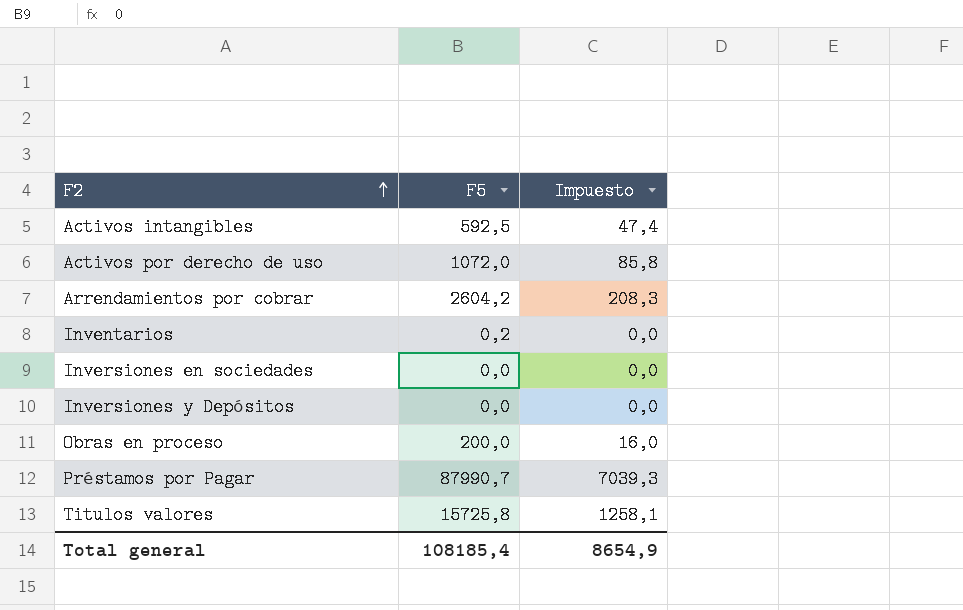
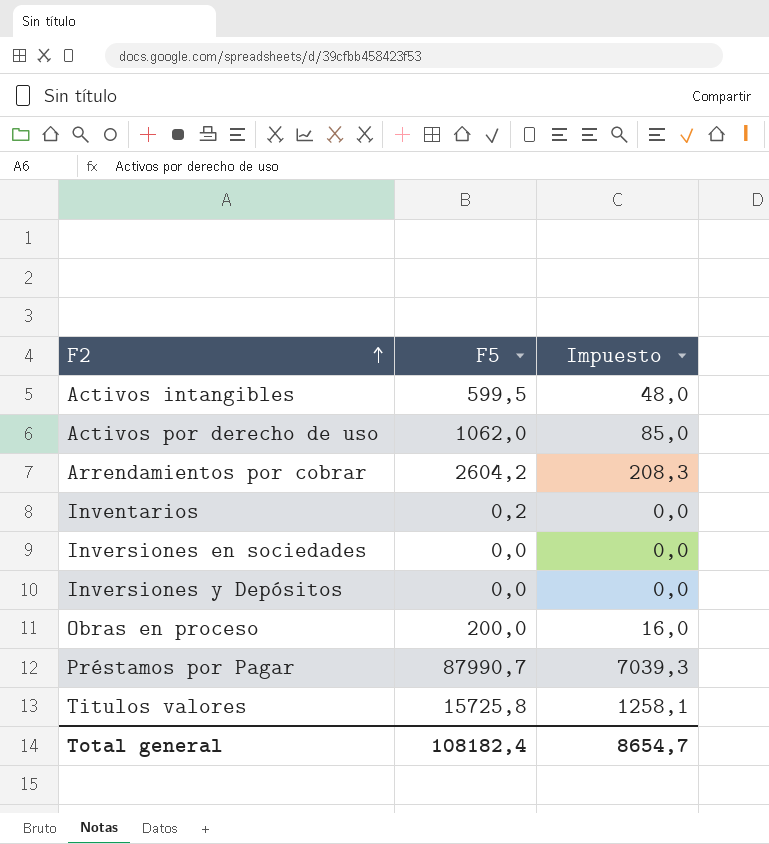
Activos intangibles | F5: 592,5 -> 599,5
Activos intangibles | Impuesto: 47,4 -> 48,0
Activos por derecho de uso | F5: 1072,0 -> 1062,0
Activos por derecho de uso | Impuesto: 85,8 -> 85,0
Total general | F5: 108185,4 -> 108182,4
Total general | Impuesto: 8654,9 -> 8654,7

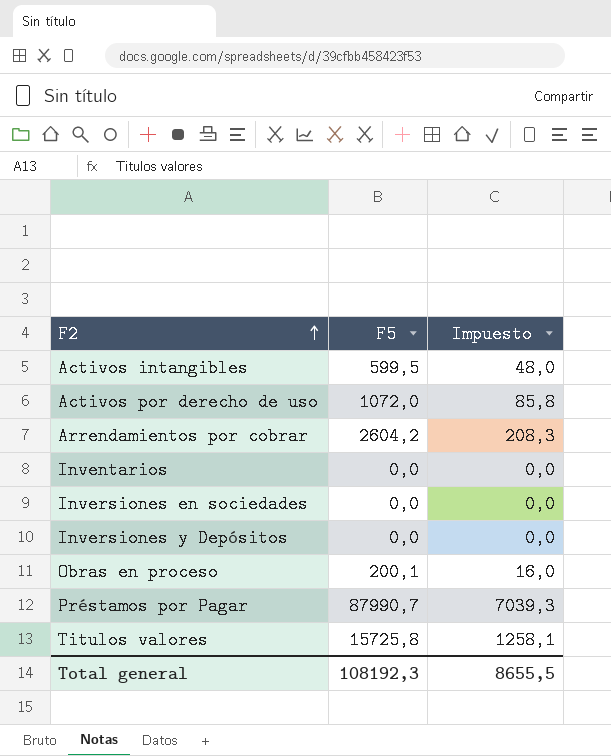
Activos por derecho de uso | F5: 1062,0 -> 1072,0
Activos por derecho de uso | Impuesto: 85,0 -> 85,8
Inventarios | F5: 0,2 -> 0,0
Obras en proceso | F5: 200,0 -> 200,1
Total general | F5: 108182,4 -> 108192,3
Total general | Impuesto: 8654,7 -> 8655,5

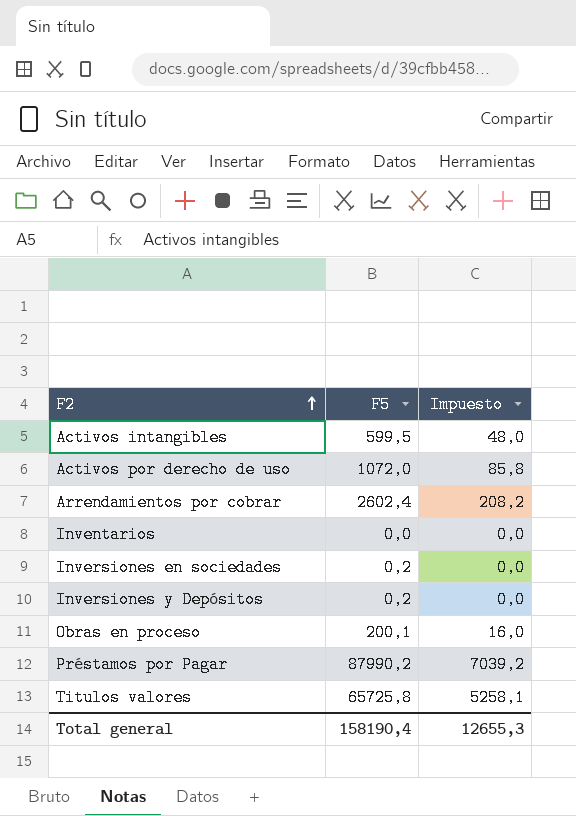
Arrendamientos por cobrar | F5: 2604,2 -> 2602,4
Arrendamientos por cobrar | Impuesto: 208,3 -> 208,2
Inversiones en sociedades | F5: 0,0 -> 0,2
Inversiones y Depósitos | F5: 0,0 -> 0,2
Préstamos por Pagar | F5: 87990,7 -> 87990,2
Préstamos por Pagar | Impuesto: 7039,3 -> 7039,2
Titulos valores | F5: 15725,8 -> 65725,8
Titulos valores | Impuesto: 1258,1 -> 5258,1
Total general | F5: 108192,3 -> 158190,4
Total general | Impuesto: 8655,5 -> 12655,3

